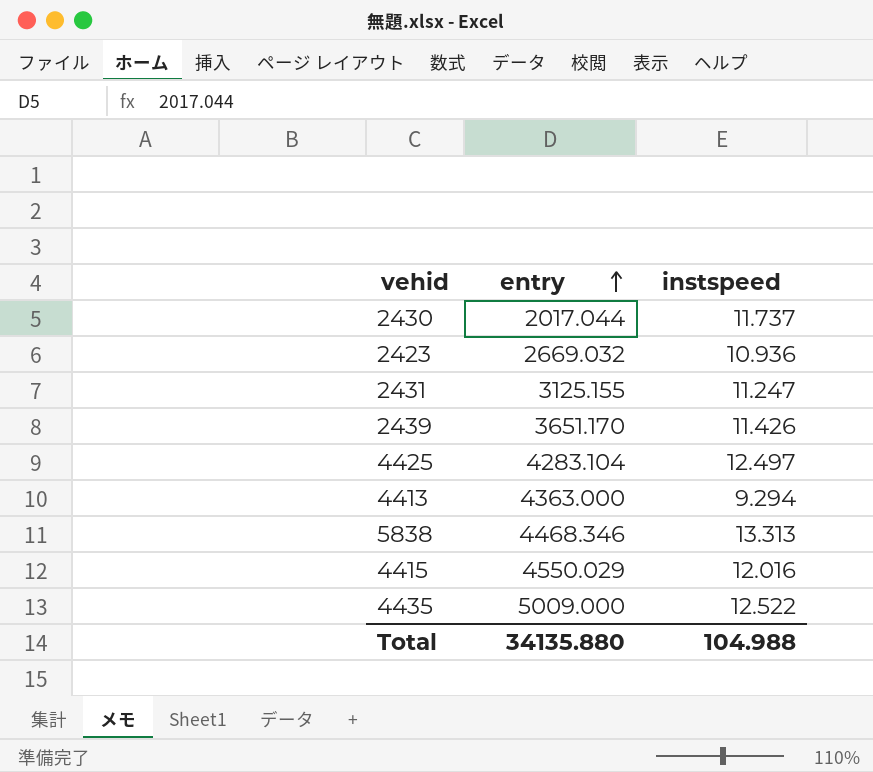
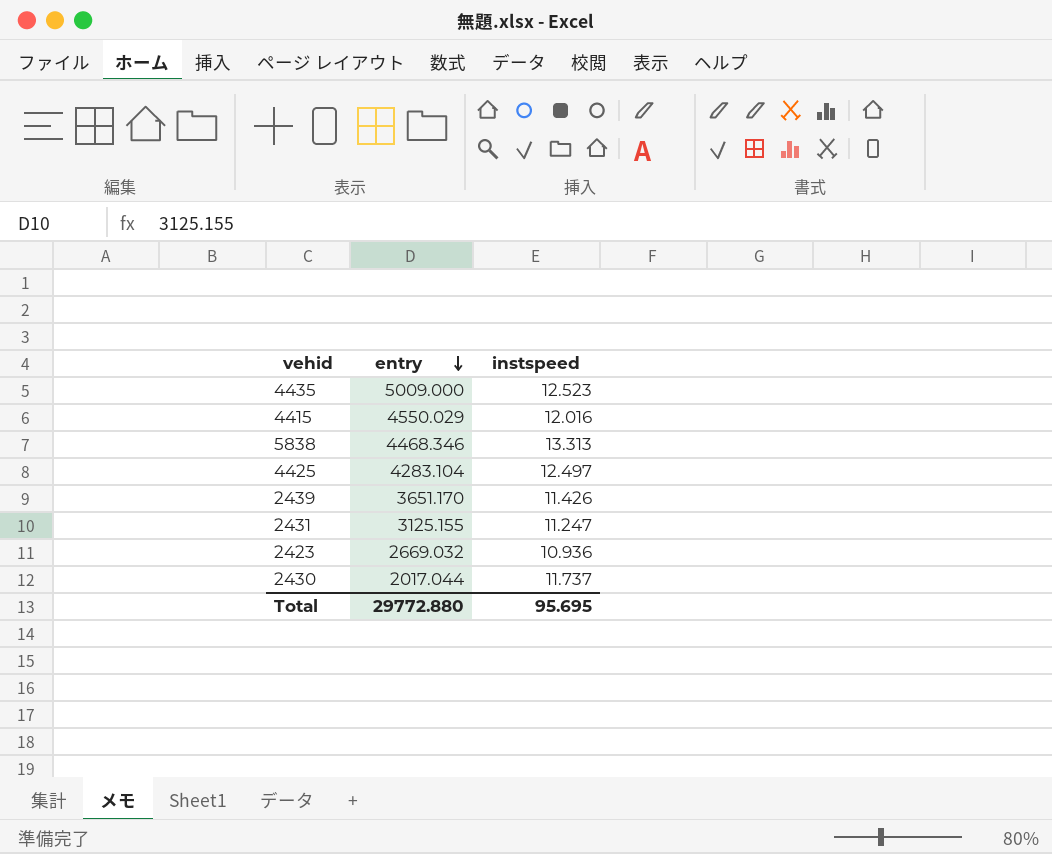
row order: entry ascending -> entry descending
row 4413: 4363.000 | 9.294 -> none
4435 | instspeed: 12.522 -> 12.523
Total | entry: 34135.880 -> 29772.880
Total | instspeed: 104.988 -> 95.695

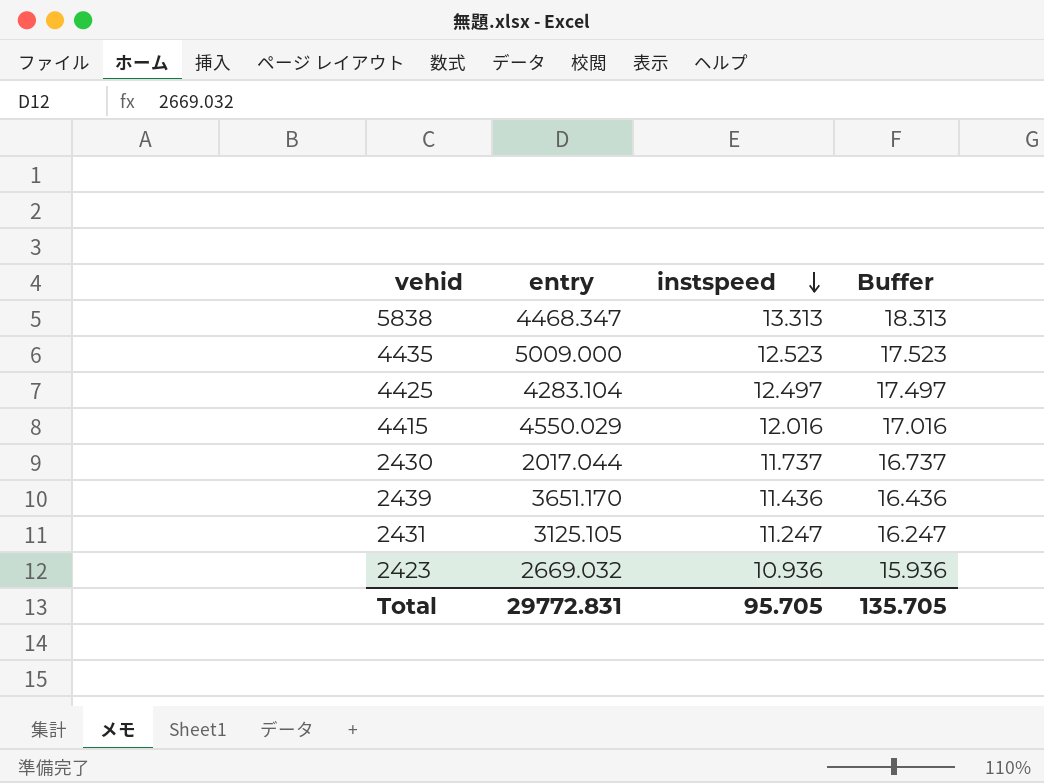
row order: entry descending -> instspeed descending
column Buffer | formula: none -> [instspeed] + 5
5838 | entry: 4468.346 -> 4468.347
2439 | instspeed: 11.426 -> 11.436
2431 | entry: 3125.155 -> 3125.105
Total | entry: 29772.880 -> 29772.831
Total | instspeed: 95.695 -> 95.705

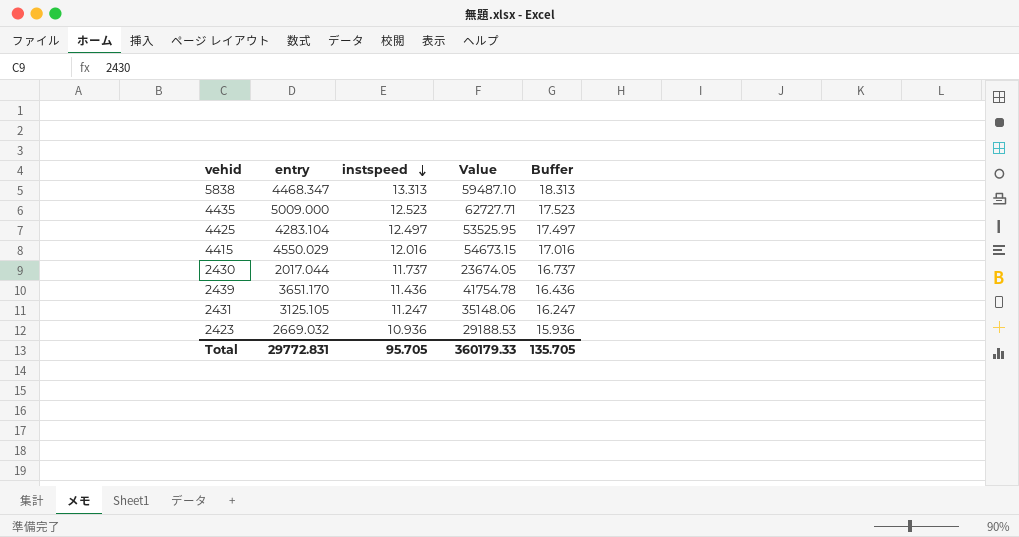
column Value | formula: none -> [entry] * [instspeed]

